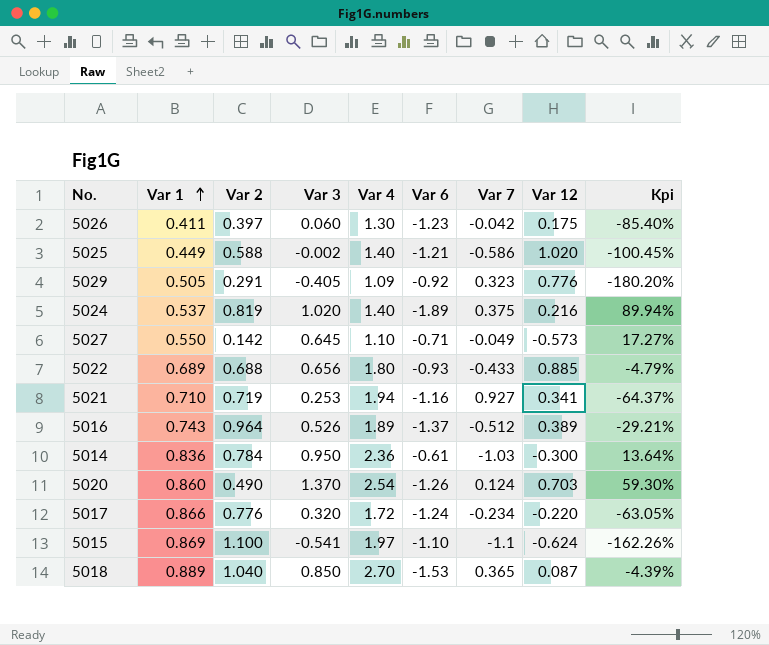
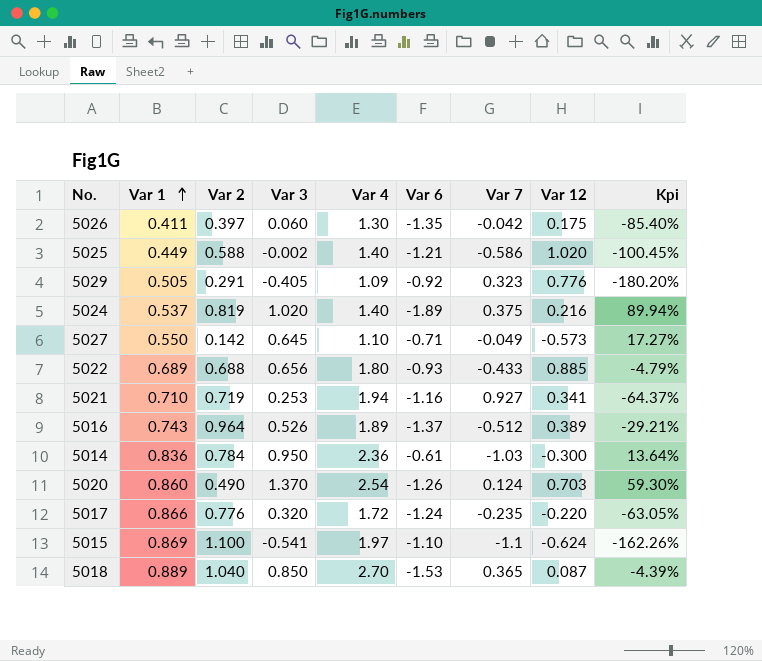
5026 | Var 6: -1.23 -> -1.35
5017 | Var 7: -0.234 -> -0.235

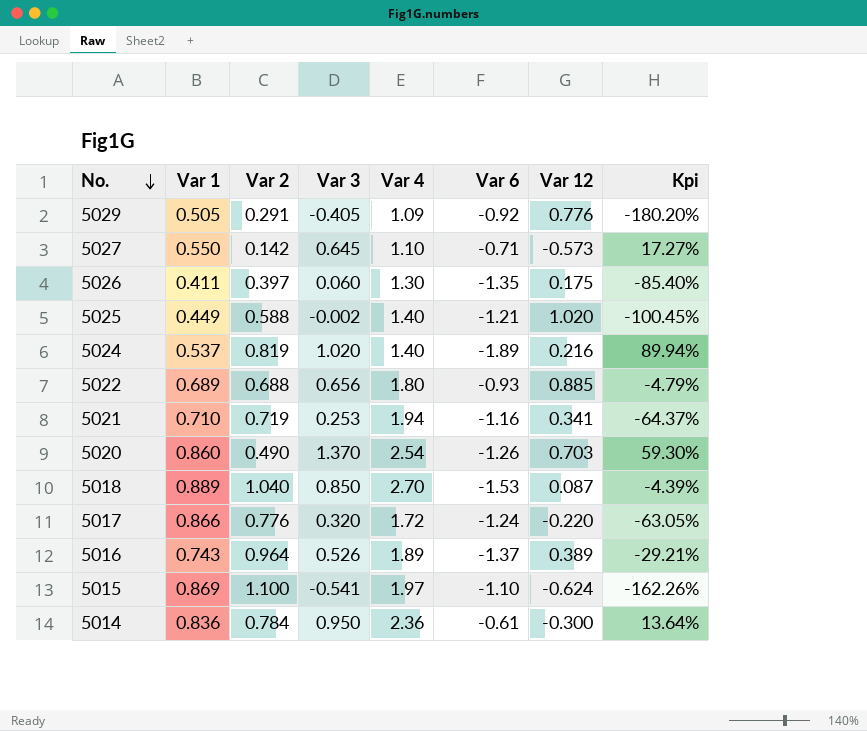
row order: Var 1 ascending -> No. descending
column Var 7 | position: 7 -> none

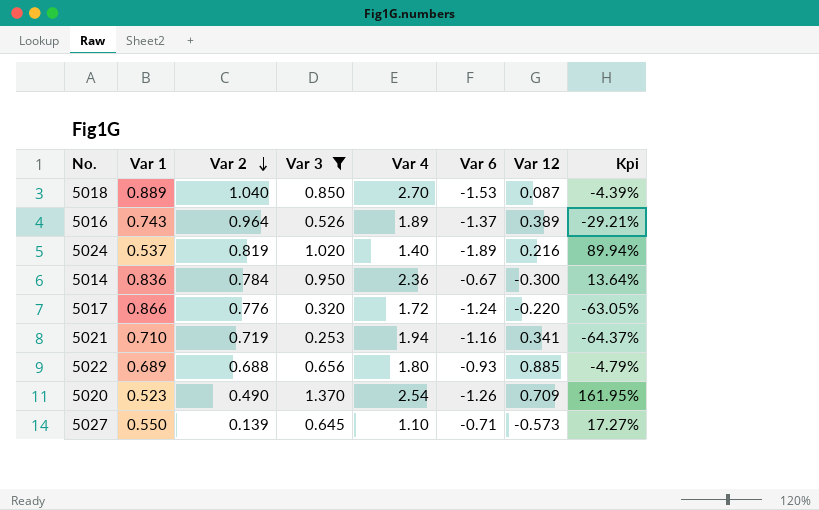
filter: none -> Var 3 >= 0.253
row order: No. descending -> Var 2 descending
5014 | Var 6: -0.61 -> -0.67
5020 | Var 1: 0.860 -> 0.523
5020 | Var 12: 0.703 -> 0.709
5020 | Kpi: 59.30% -> 161.95%
5027 | Var 2: 0.142 -> 0.139

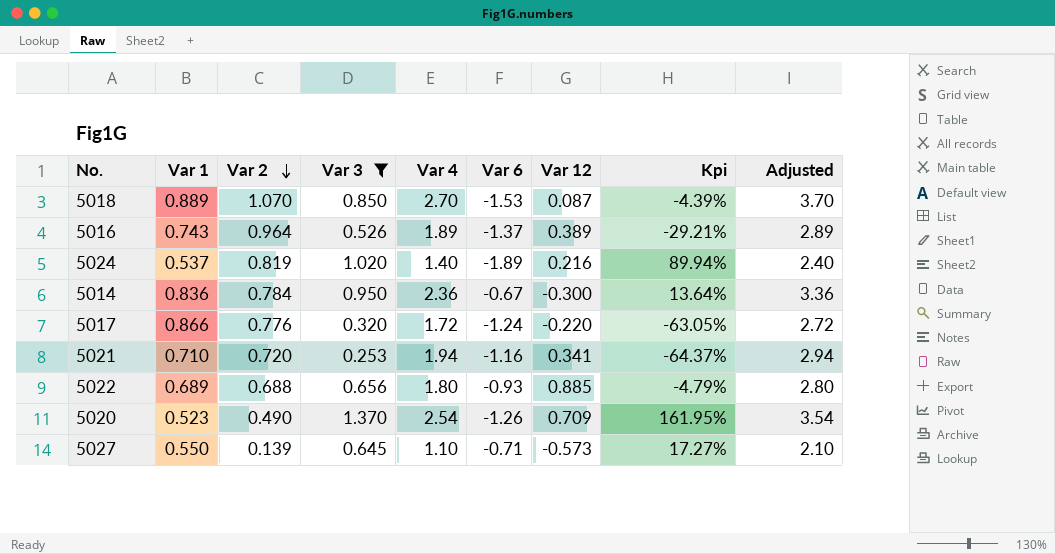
column Adjusted | formula: none -> [Var 4] + 1
5018 | Var 2: 1.040 -> 1.070
5021 | Var 2: 0.719 -> 0.720

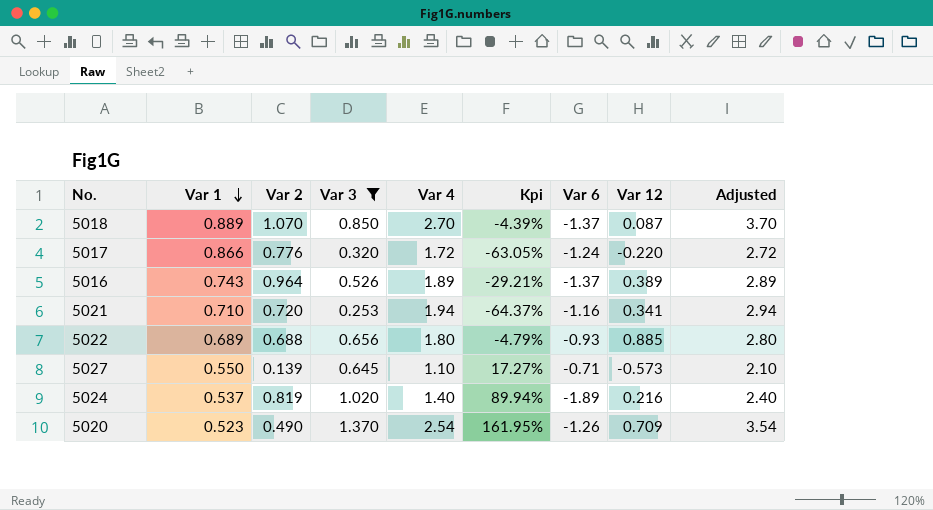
row order: Var 2 descending -> Var 1 descending
column Kpi | position: 8 -> 6
row 5014: 0.836 | 0.784 | 0.950 | 2.36 | -0.67 | -0.300 | 13.64% | 3.36 -> none
5018 | Var 6: -1.53 -> -1.37

